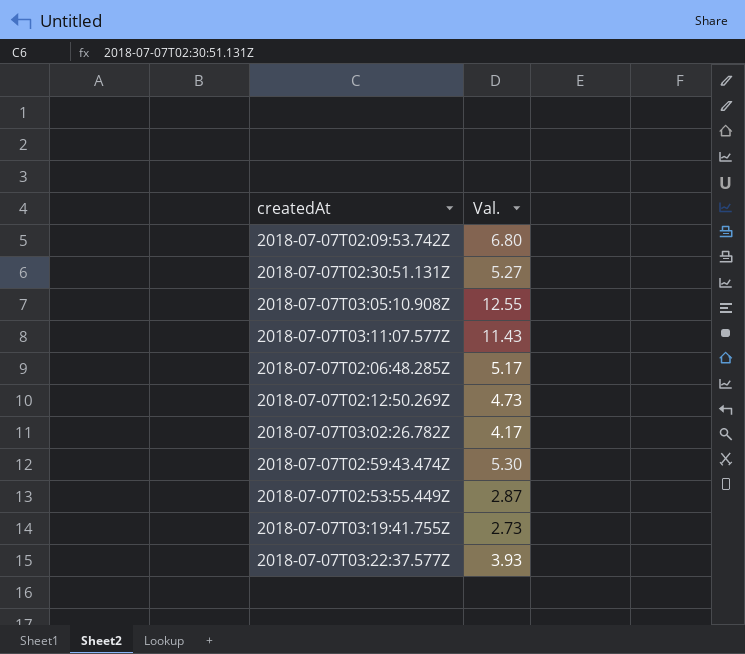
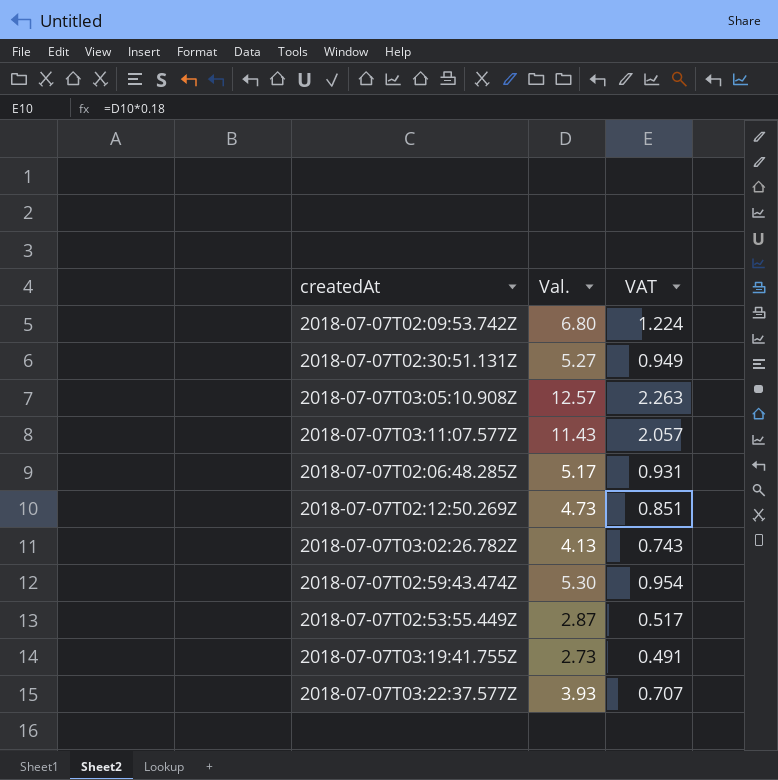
column VAT | formula: none -> [Val.] * 0.18
2018-07-07T03:05:10.908Z | Val.: 12.55 -> 12.57
2018-07-07T03:02:26.782Z | Val.: 4.17 -> 4.13

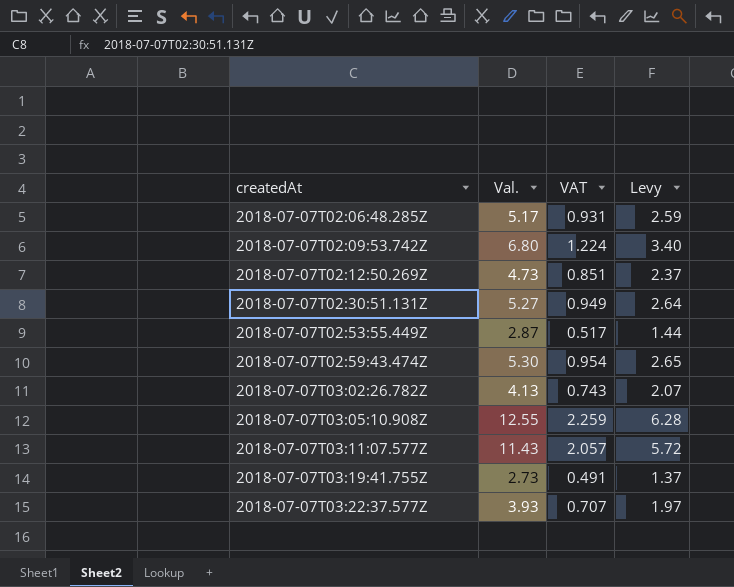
row order: none -> createdAt ascending
column Levy | formula: none -> [Val.] * 0.5
2018-07-07T03:05:10.908Z | Val.: 12.57 -> 12.55
2018-07-07T03:05:10.908Z | VAT: 2.263 -> 2.259

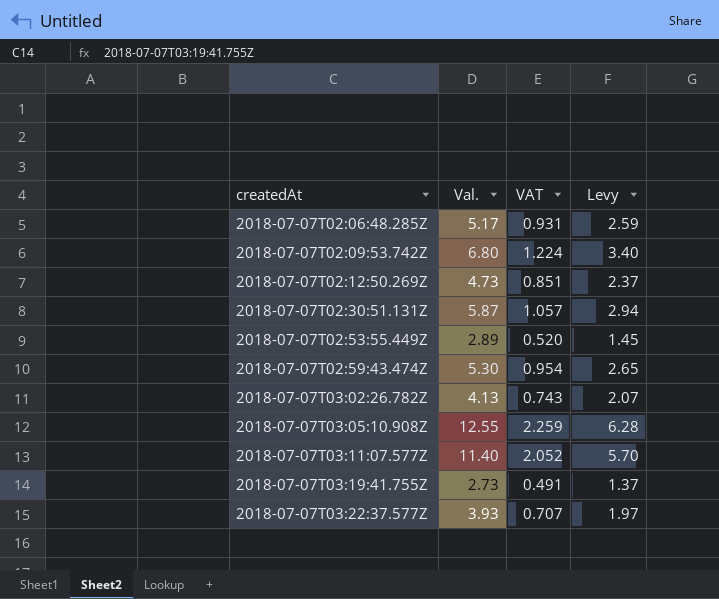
2018-07-07T02:30:51.131Z | Val.: 5.27 -> 5.87
2018-07-07T02:30:51.131Z | VAT: 0.949 -> 1.057
2018-07-07T02:30:51.131Z | Levy: 2.64 -> 2.94
2018-07-07T02:53:55.449Z | Val.: 2.87 -> 2.89
2018-07-07T02:53:55.449Z | VAT: 0.517 -> 0.520
2018-07-07T02:53:55.449Z | Levy: 1.44 -> 1.45
2018-07-07T03:11:07.577Z | Val.: 11.43 -> 11.40
2018-07-07T03:11:07.577Z | VAT: 2.057 -> 2.052
2018-07-07T03:11:07.577Z | Levy: 5.72 -> 5.70

